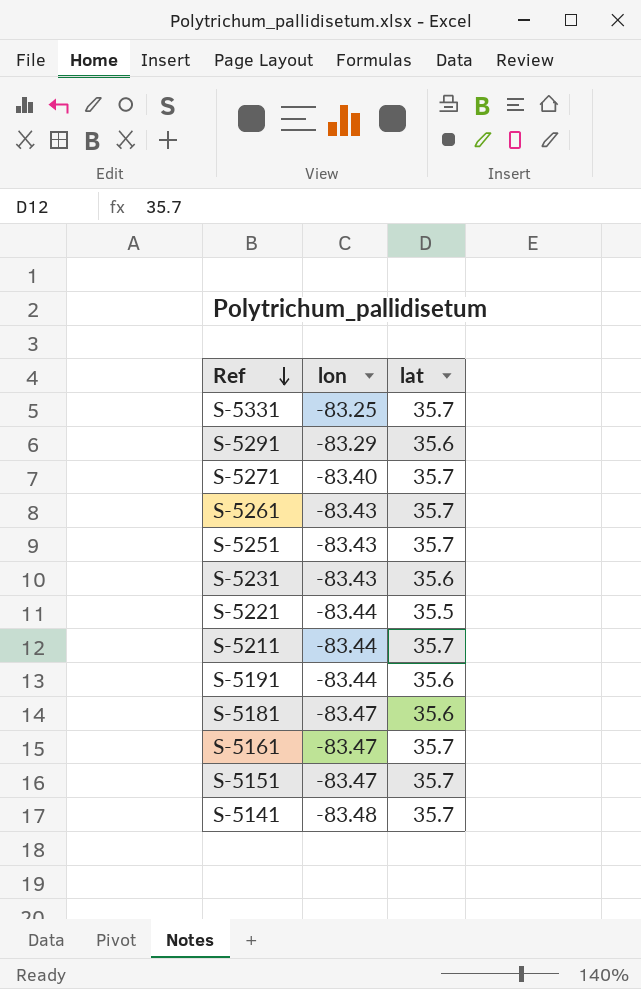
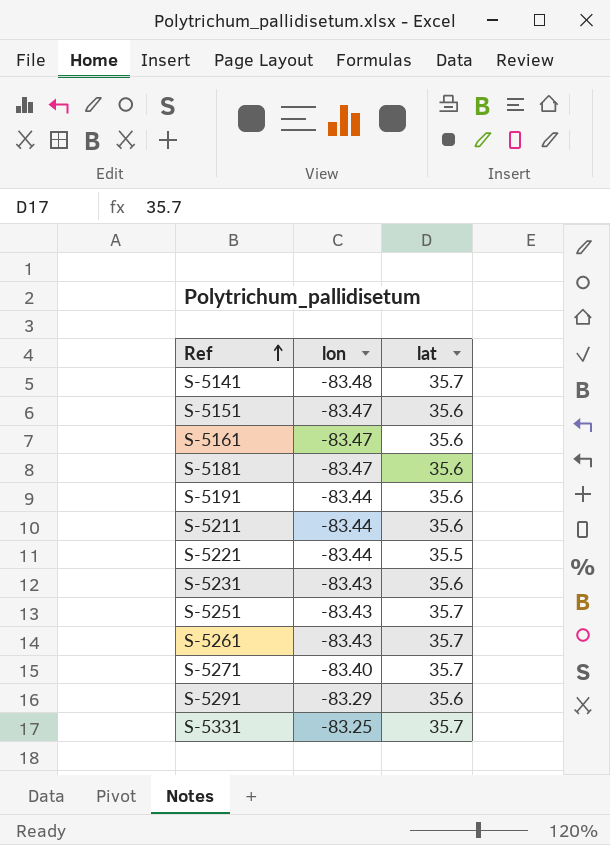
row order: Ref descending -> Ref ascending
S-5151 | lat: 35.7 -> 35.6
S-5161 | lat: 35.7 -> 35.6
S-5211 | lat: 35.7 -> 35.6

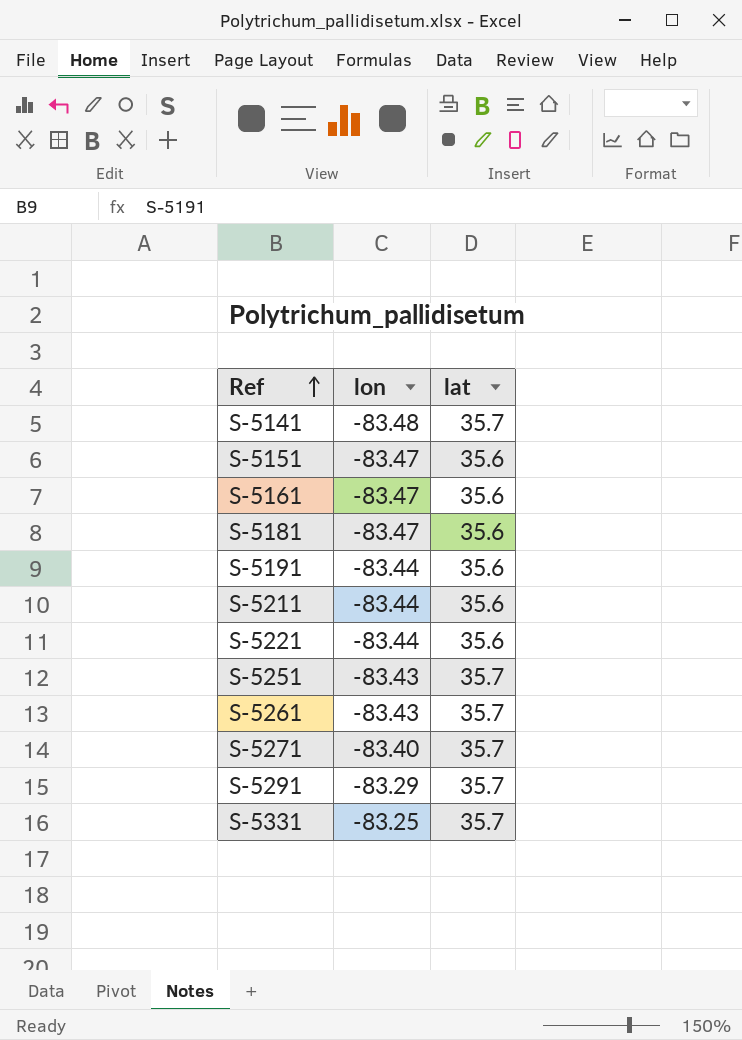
row S-5231: -83.43 | 35.6 -> none
S-5221 | lat: 35.5 -> 35.6
S-5291 | lat: 35.6 -> 35.7

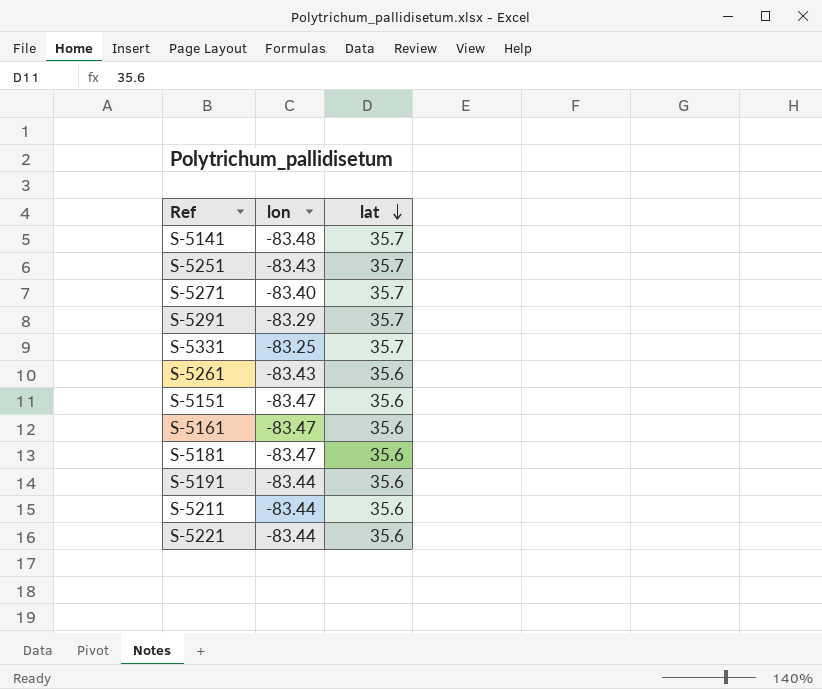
row order: Ref ascending -> lat descending
S-5261 | lat: 35.7 -> 35.6

